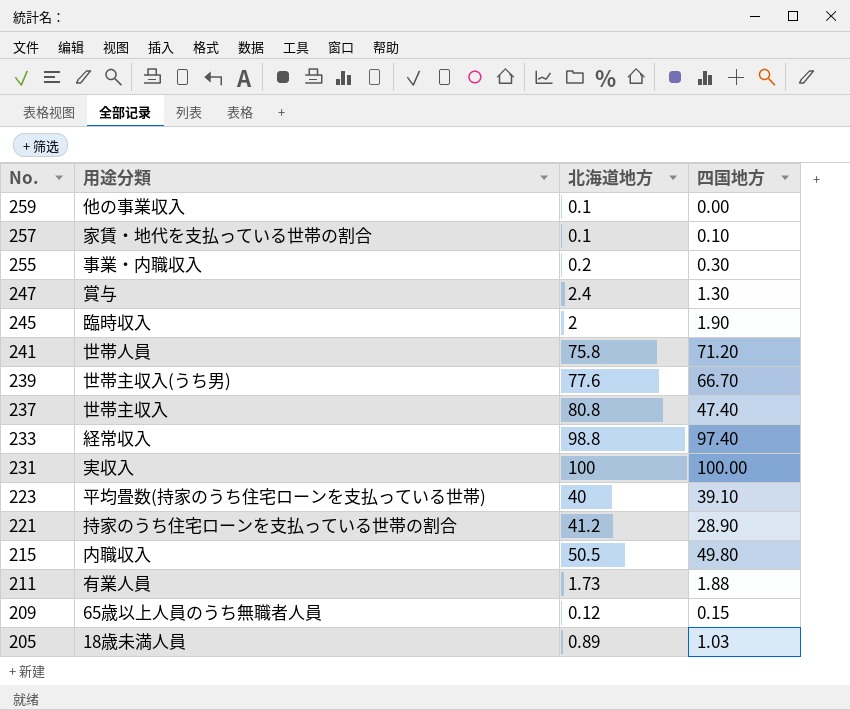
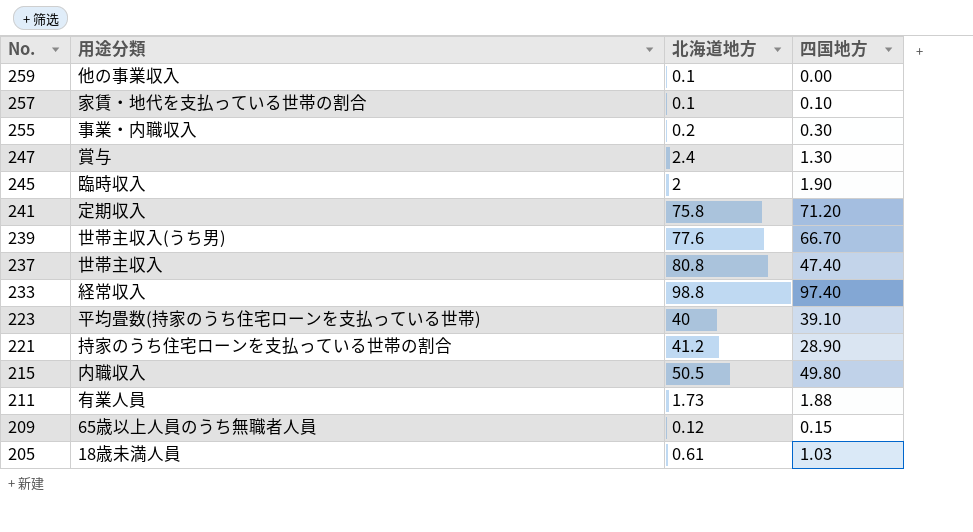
row 231: 実収入 | 100 | 100.00 -> none
241 | 用途分類: 世帯人員 -> 定期収入
205 | 北海道地方: 0.89 -> 0.61

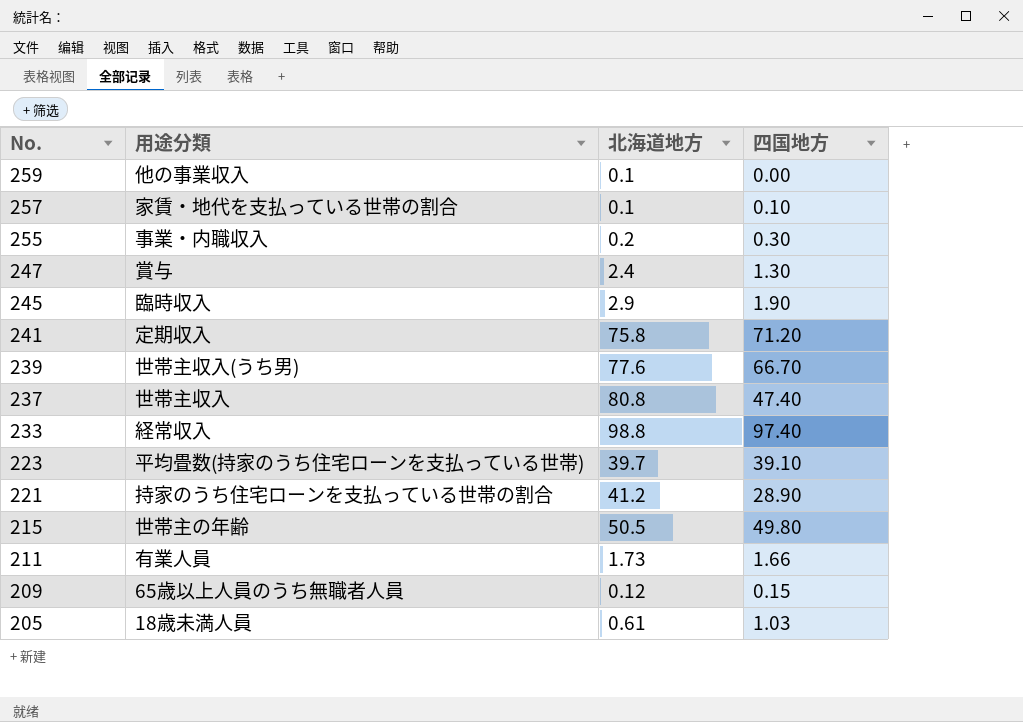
245 | 北海道地方: 2 -> 2.9
223 | 北海道地方: 40 -> 39.7
215 | 用途分類: 内職収入 -> 世帯主の年齢
211 | 四国地方: 1.88 -> 1.66

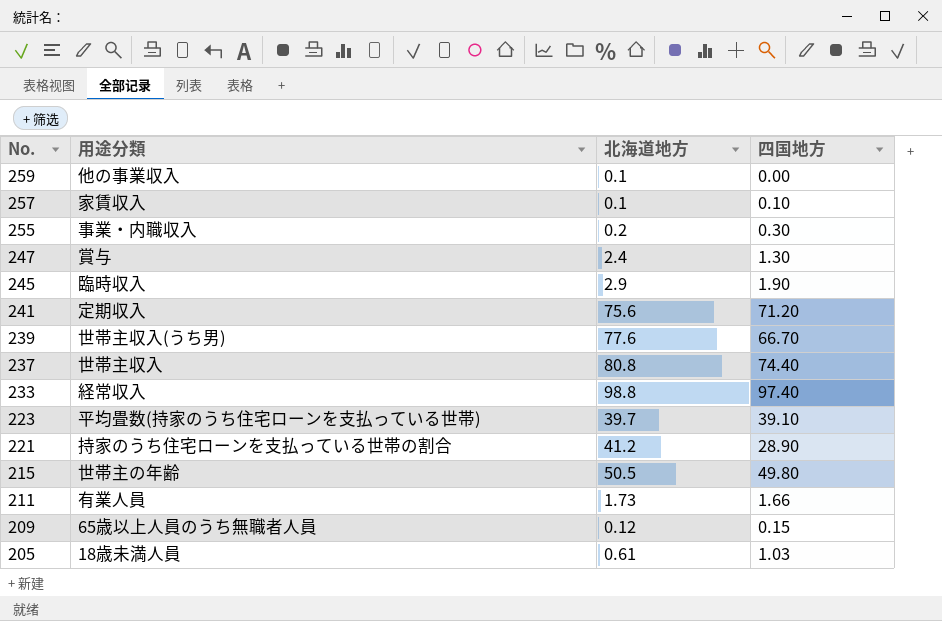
257 | 用途分類: 家賃・地代を支払っている世帯の割合 -> 家賃収入
241 | 北海道地方: 75.8 -> 75.6
237 | 四国地方: 47.40 -> 74.40

